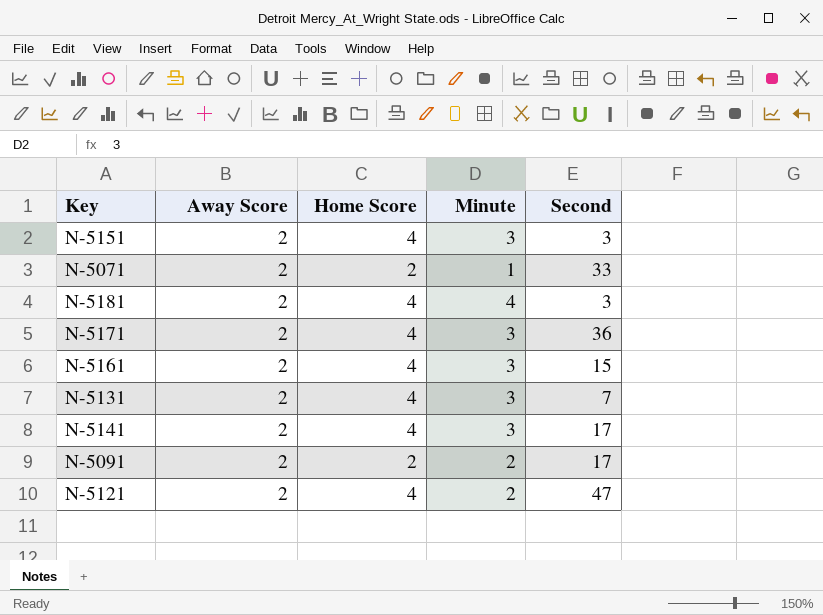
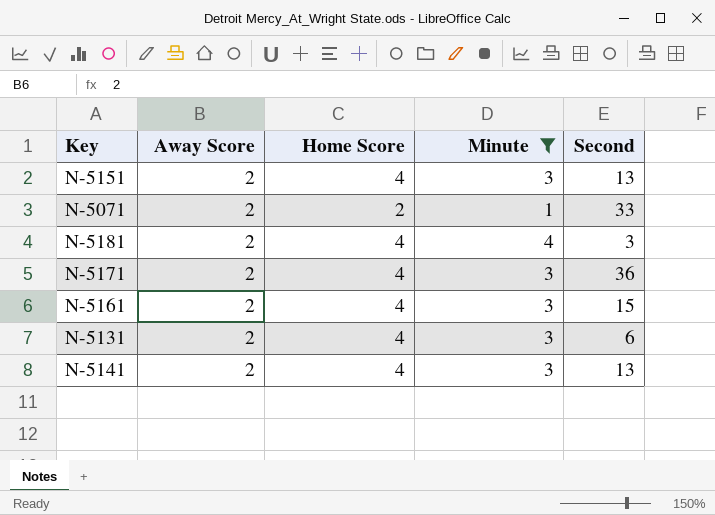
filter: none -> Minute != 2
N-5151 | Second: 3 -> 13
N-5131 | Second: 7 -> 6
N-5141 | Second: 17 -> 13

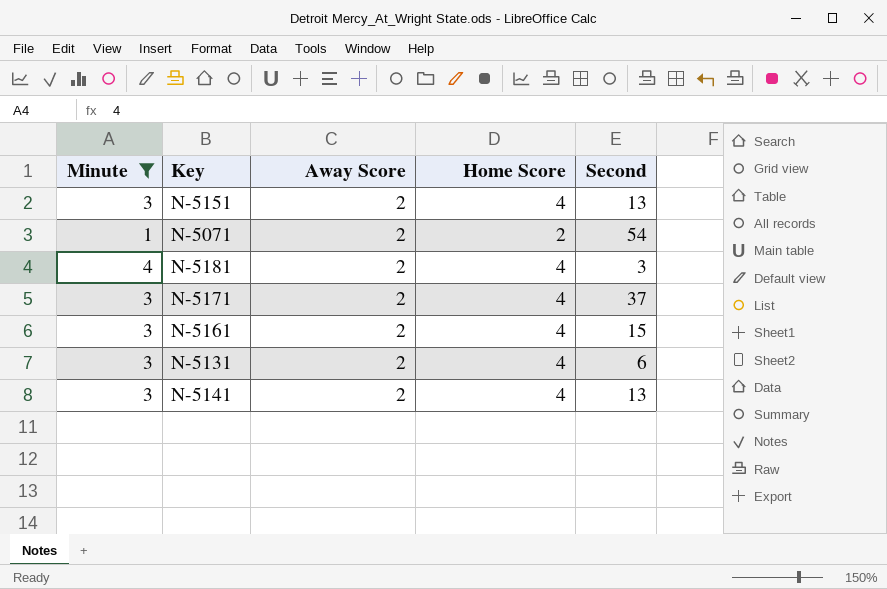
column Minute | position: 4 -> 1
N-5071 | Second: 33 -> 54
N-5171 | Second: 36 -> 37

